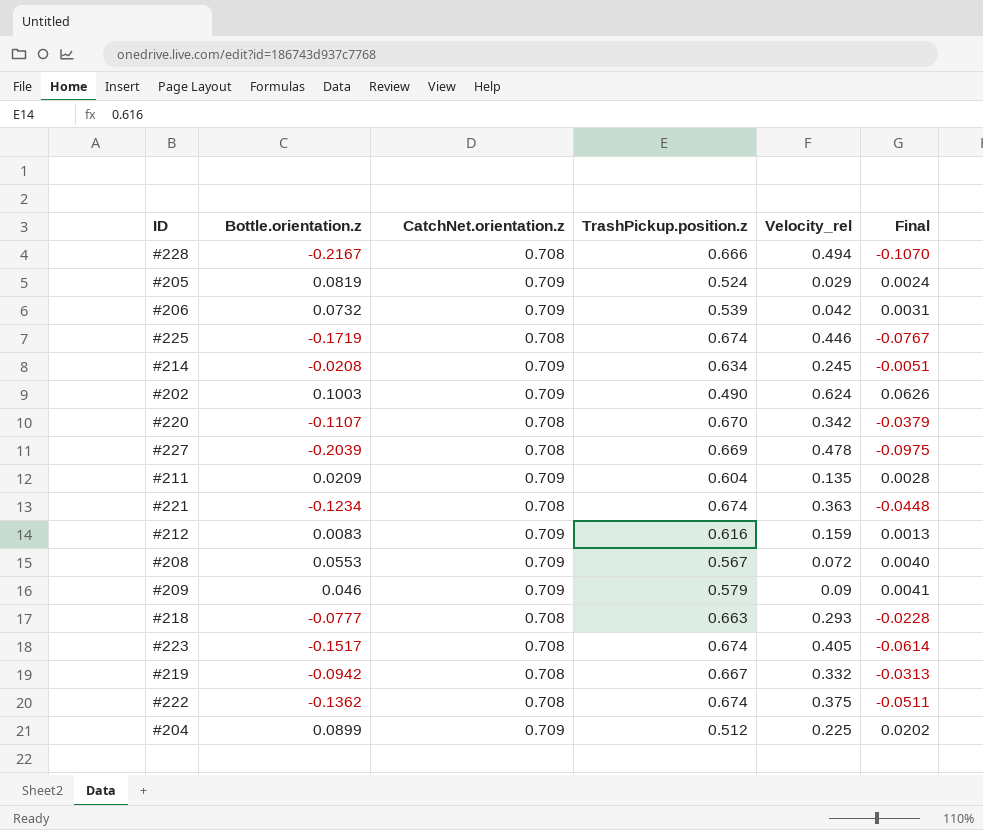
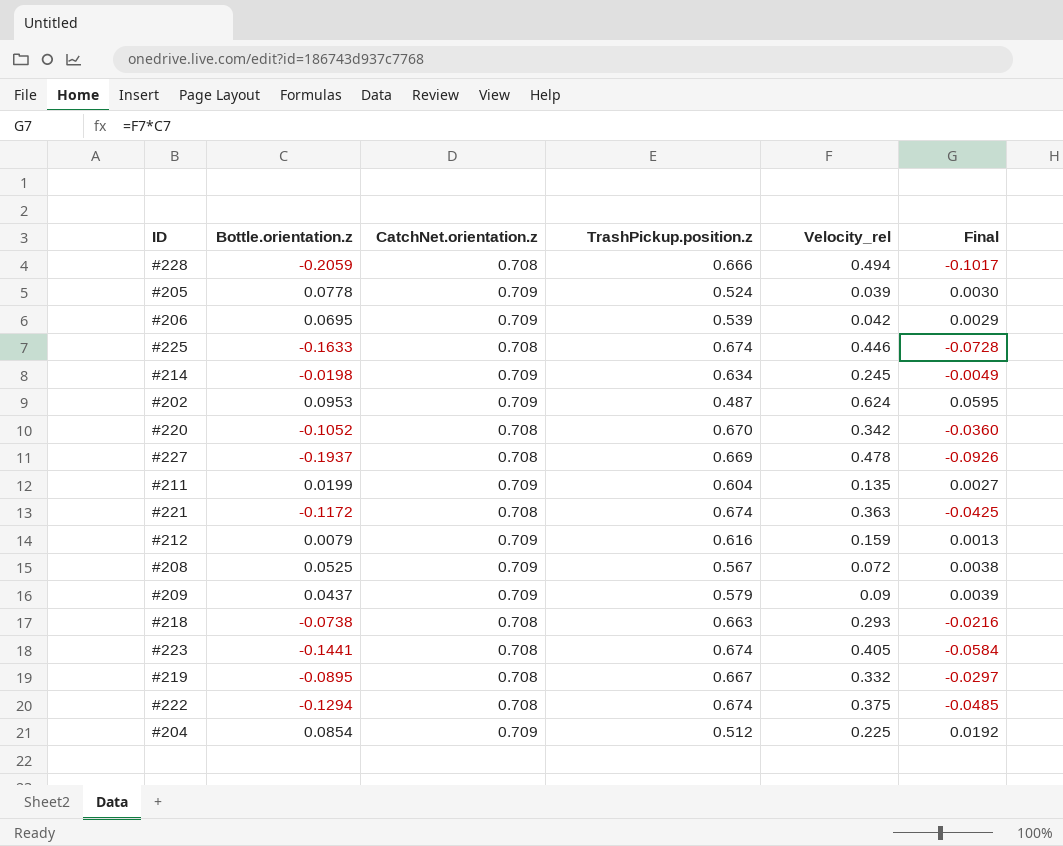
#228 | Bottle.orientation.z: -0.2167 -> -0.2059
#228 | Final: -0.1070 -> -0.1017
#205 | Bottle.orientation.z: 0.0819 -> 0.0778
#205 | Velocity_rel: 0.029 -> 0.039
#205 | Final: 0.0024 -> 0.0030
#206 | Bottle.orientation.z: 0.0732 -> 0.0695
#206 | Final: 0.0031 -> 0.0029
#225 | Bottle.orientation.z: -0.1719 -> -0.1633
#225 | Final: -0.0767 -> -0.0728
#214 | Bottle.orientation.z: -0.0208 -> -0.0198
#214 | Final: -0.0051 -> -0.0049
#202 | Bottle.orientation.z: 0.1003 -> 0.0953
#202 | TrashPickup.position.z: 0.490 -> 0.487
#202 | Final: 0.0626 -> 0.0595
#220 | Bottle.orientation.z: -0.1107 -> -0.1052
#220 | Final: -0.0379 -> -0.0360
#227 | Bottle.orientation.z: -0.2039 -> -0.1937
#227 | Final: -0.0975 -> -0.0926
#211 | Bottle.orientation.z: 0.0209 -> 0.0199
#211 | Final: 0.0028 -> 0.0027
#221 | Bottle.orientation.z: -0.1234 -> -0.1172
#221 | Final: -0.0448 -> -0.0425
#212 | Bottle.orientation.z: 0.0083 -> 0.0079
#208 | Bottle.orientation.z: 0.0553 -> 0.0525
#208 | Final: 0.0040 -> 0.0038
#209 | Bottle.orientation.z: 0.046 -> 0.0437
#209 | Final: 0.0041 -> 0.0039
#218 | Bottle.orientation.z: -0.0777 -> -0.0738
#218 | Final: -0.0228 -> -0.0216
#223 | Bottle.orientation.z: -0.1517 -> -0.1441
#223 | Final: -0.0614 -> -0.0584
#219 | Bottle.orientation.z: -0.0942 -> -0.0895
#219 | Final: -0.0313 -> -0.0297
#222 | Bottle.orientation.z: -0.1362 -> -0.1294
#222 | Final: -0.0511 -> -0.0485
#204 | Bottle.orientation.z: 0.0899 -> 0.0854
#204 | Final: 0.0202 -> 0.0192

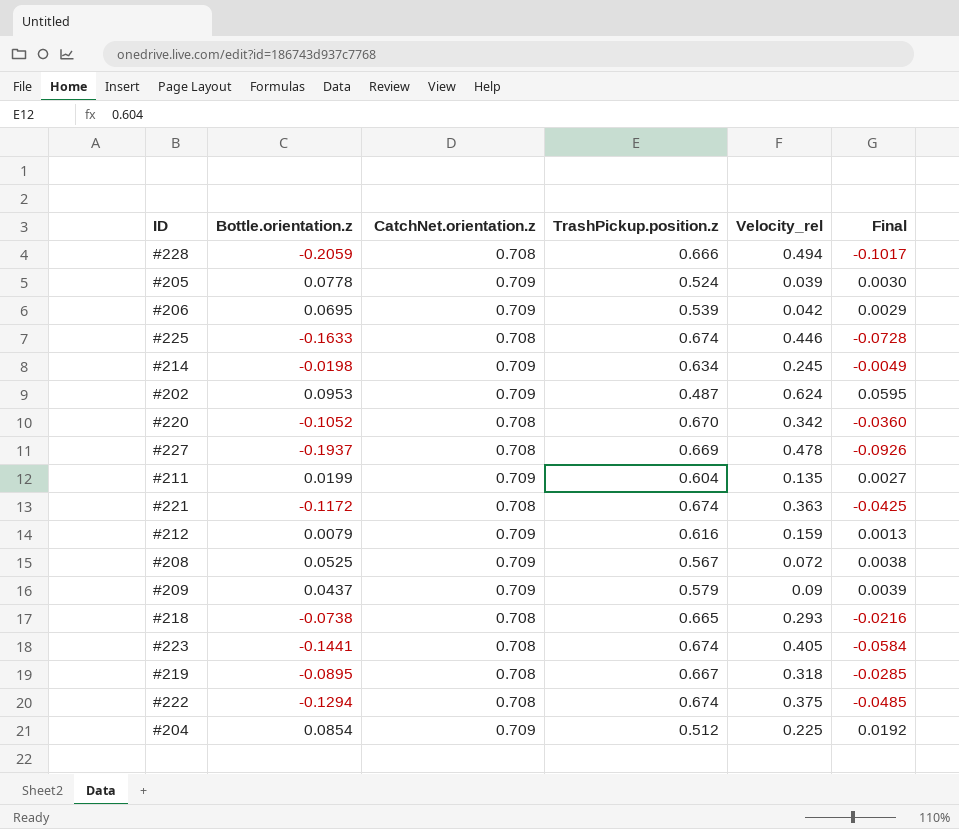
#218 | TrashPickup.position.z: 0.663 -> 0.665
#219 | Velocity_rel: 0.332 -> 0.318
#219 | Final: -0.0297 -> -0.0285

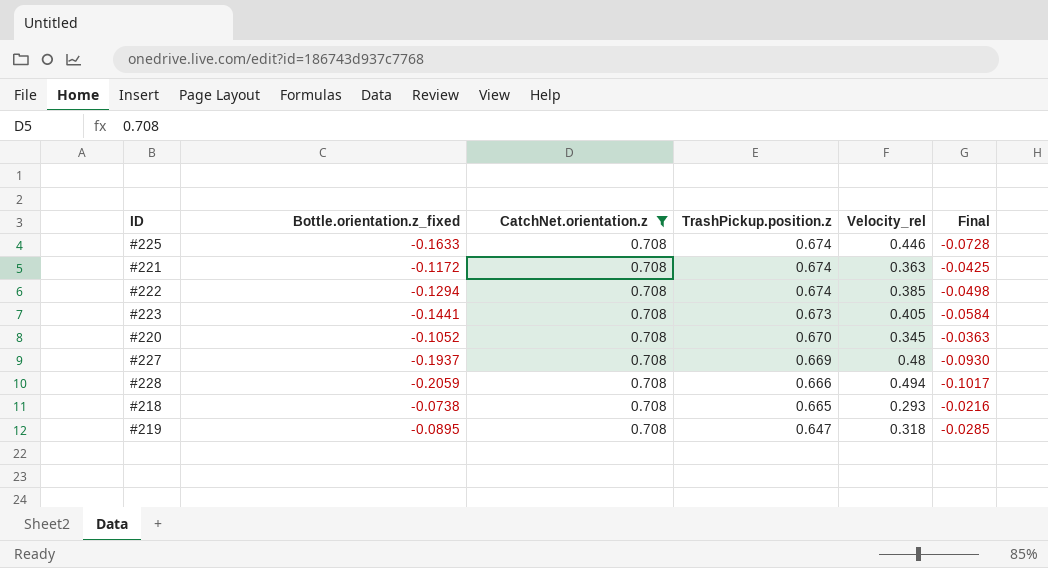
filter: none -> CatchNet.orientation.z = 0.708
row order: none -> TrashPickup.position.z descending
column name: Bottle.orientation.z -> Bottle.orientation.z_fixed
#222 | Velocity_rel: 0.375 -> 0.385
#222 | Final: -0.0485 -> -0.0498
#223 | TrashPickup.position.z: 0.674 -> 0.673
#220 | Velocity_rel: 0.342 -> 0.345
#220 | Final: -0.0360 -> -0.0363
#227 | Velocity_rel: 0.478 -> 0.48
#227 | Final: -0.0926 -> -0.0930
#219 | TrashPickup.position.z: 0.667 -> 0.647

